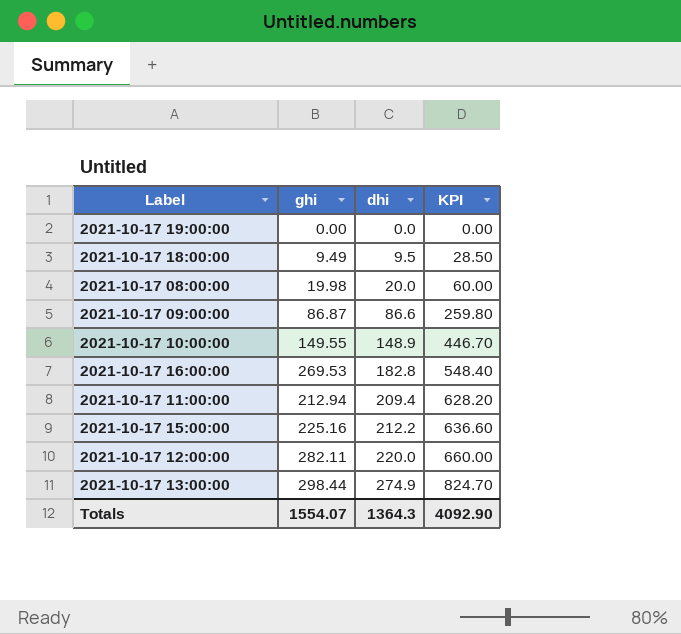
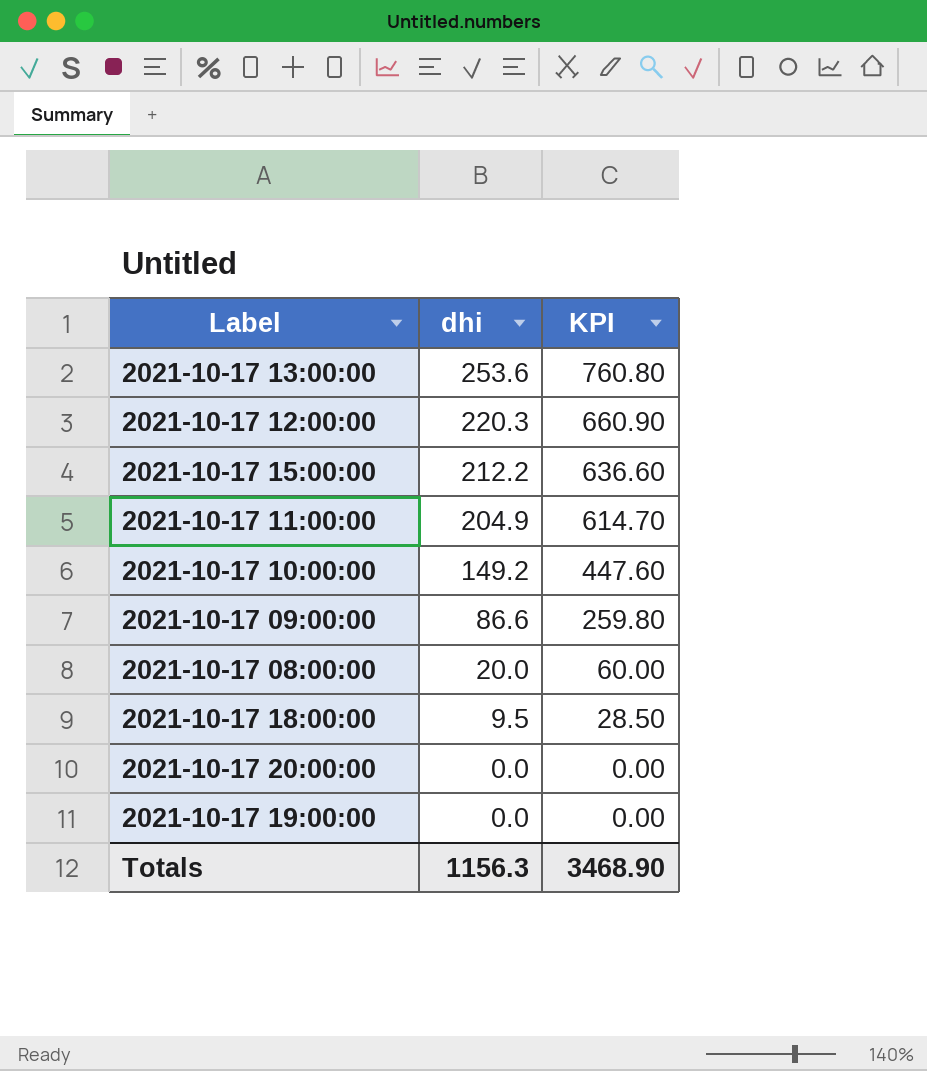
row order: dhi ascending -> dhi descending
column ghi | position: 2 -> none
row 2021-10-17 16:00:00: 269.53 | 182.8 | 548.40 -> none
2021-10-17 13:00:00 | dhi: 274.9 -> 253.6
2021-10-17 13:00:00 | KPI: 824.70 -> 760.80
2021-10-17 12:00:00 | dhi: 220.0 -> 220.3
2021-10-17 12:00:00 | KPI: 660.00 -> 660.90
2021-10-17 11:00:00 | dhi: 209.4 -> 204.9
2021-10-17 11:00:00 | KPI: 628.20 -> 614.70
2021-10-17 10:00:00 | dhi: 148.9 -> 149.2
2021-10-17 10:00:00 | KPI: 446.70 -> 447.60
row 2021-10-17 20:00:00: none -> 0.0 | 0.00
Totals | dhi: 1364.3 -> 1156.3
Totals | KPI: 4092.90 -> 3468.90

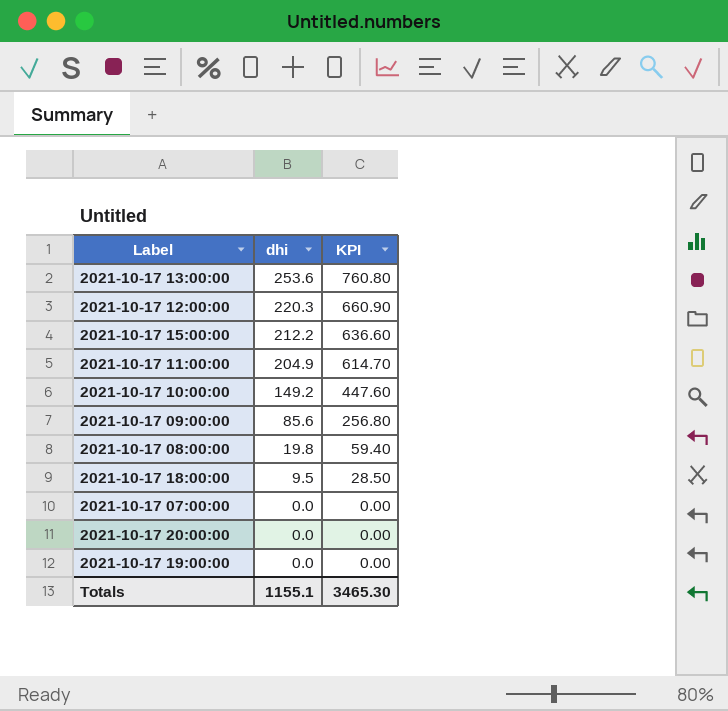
2021-10-17 09:00:00 | dhi: 86.6 -> 85.6
2021-10-17 09:00:00 | KPI: 259.80 -> 256.80
2021-10-17 08:00:00 | dhi: 20.0 -> 19.8
2021-10-17 08:00:00 | KPI: 60.00 -> 59.40
row 2021-10-17 07:00:00: none -> 0.0 | 0.00
Totals | dhi: 1156.3 -> 1155.1
Totals | KPI: 3468.90 -> 3465.30

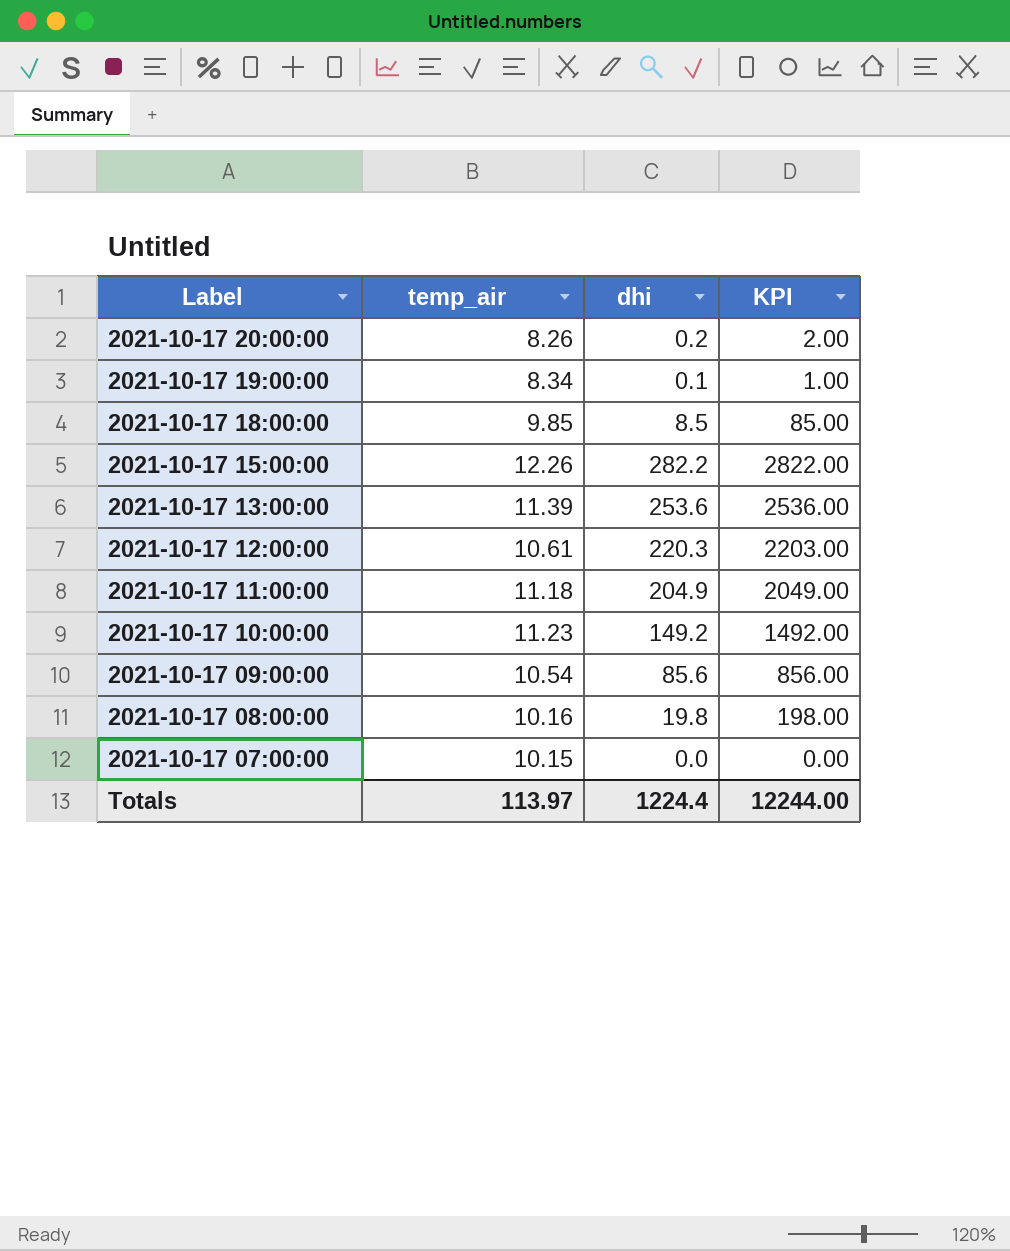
row order: dhi descending -> Label descending
column temp_air | position: none -> 2
column KPI | formula: [dhi] * 3 -> [dhi] * 10
2021-10-17 20:00:00 | dhi: 0.0 -> 0.2
2021-10-17 19:00:00 | dhi: 0.0 -> 0.1
2021-10-17 18:00:00 | dhi: 9.5 -> 8.5
2021-10-17 15:00:00 | dhi: 212.2 -> 282.2
Totals | dhi: 1155.1 -> 1224.4
Totals | KPI: 3465.30 -> 12244.00

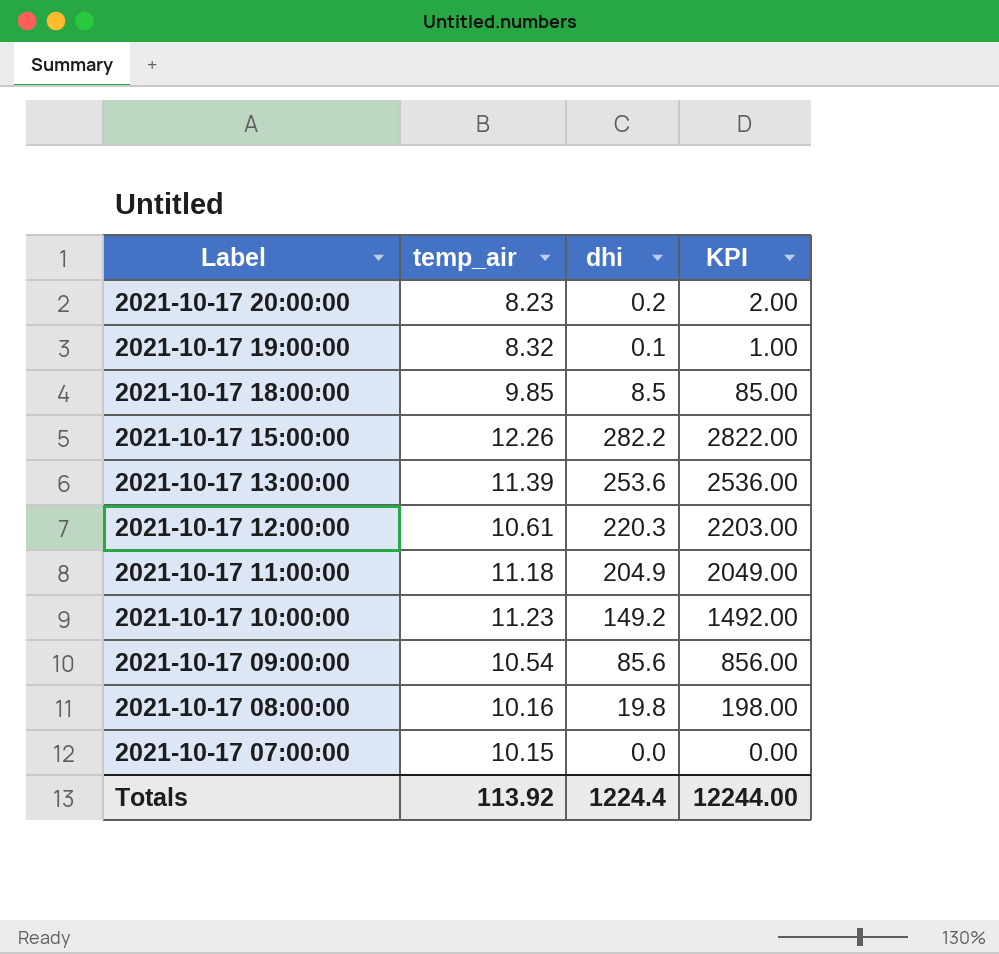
2021-10-17 20:00:00 | temp_air: 8.26 -> 8.23
2021-10-17 19:00:00 | temp_air: 8.34 -> 8.32
Totals | temp_air: 113.97 -> 113.92

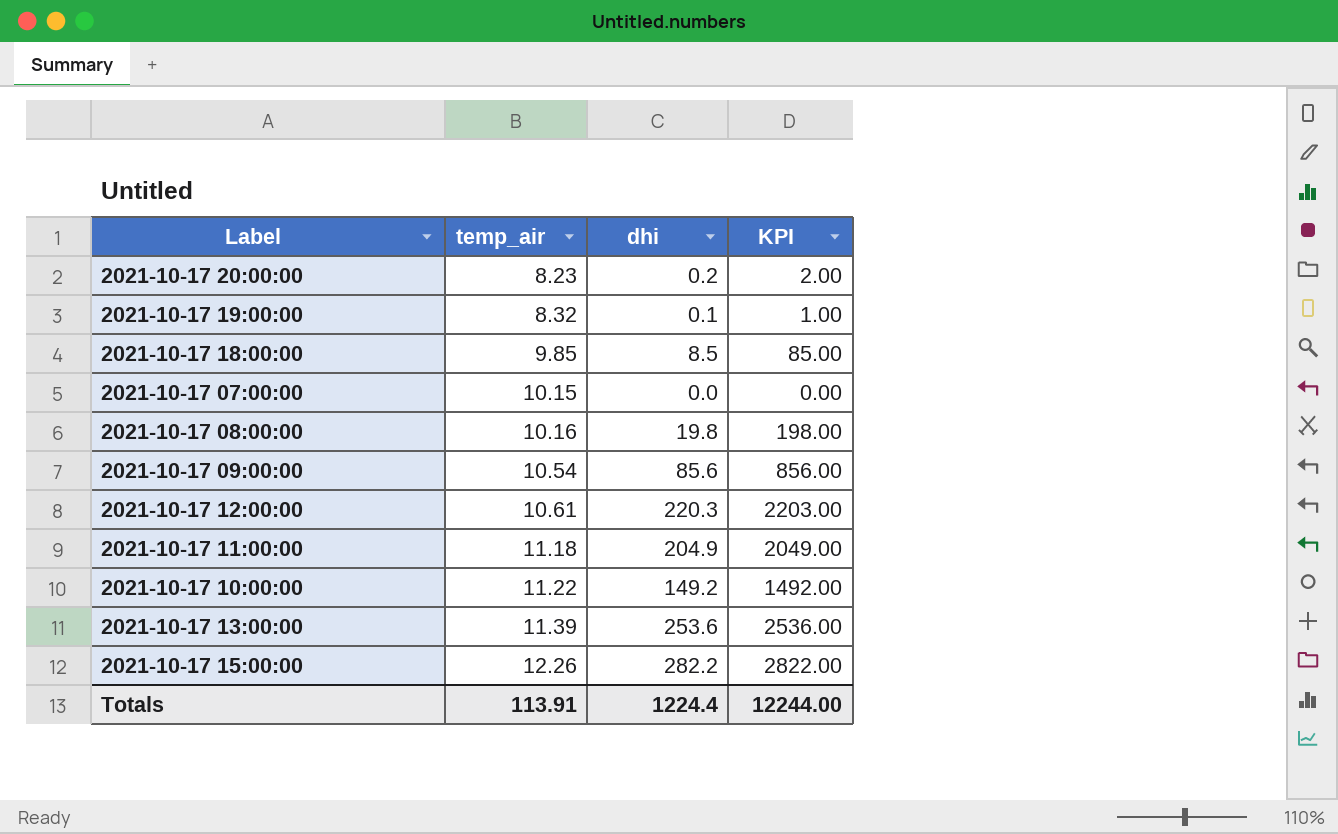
row order: Label descending -> temp_air ascending
2021-10-17 10:00:00 | temp_air: 11.23 -> 11.22
Totals | temp_air: 113.92 -> 113.91

